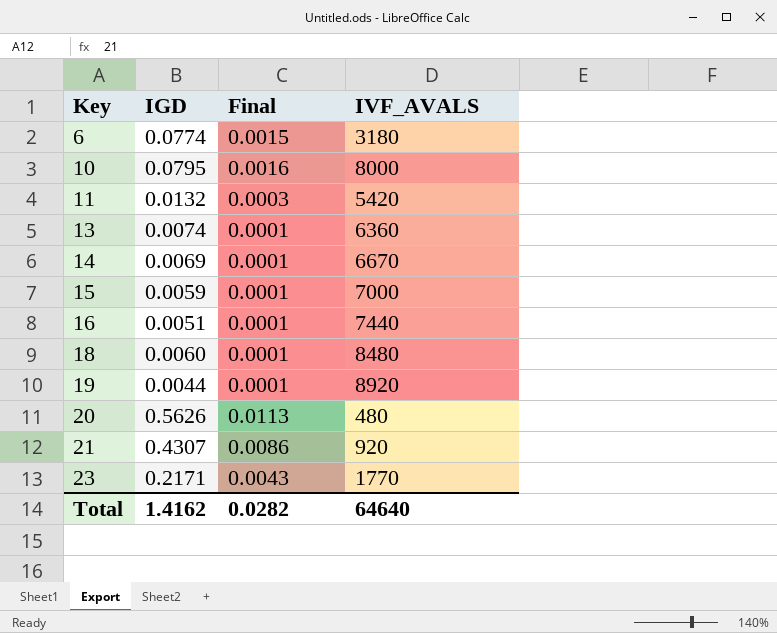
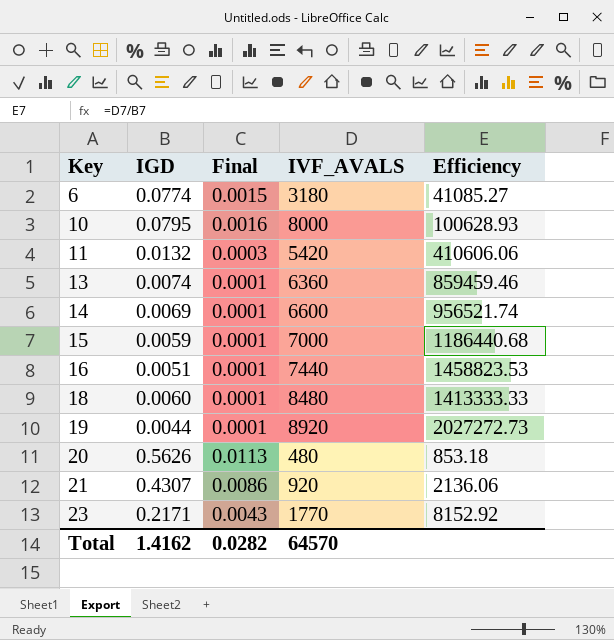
column Efficiency | formula: none -> [IVF_AVALS] / [IGD]
14 | IVF_AVALS: 6670 -> 6600
Total | IVF_AVALS: 64640 -> 64570

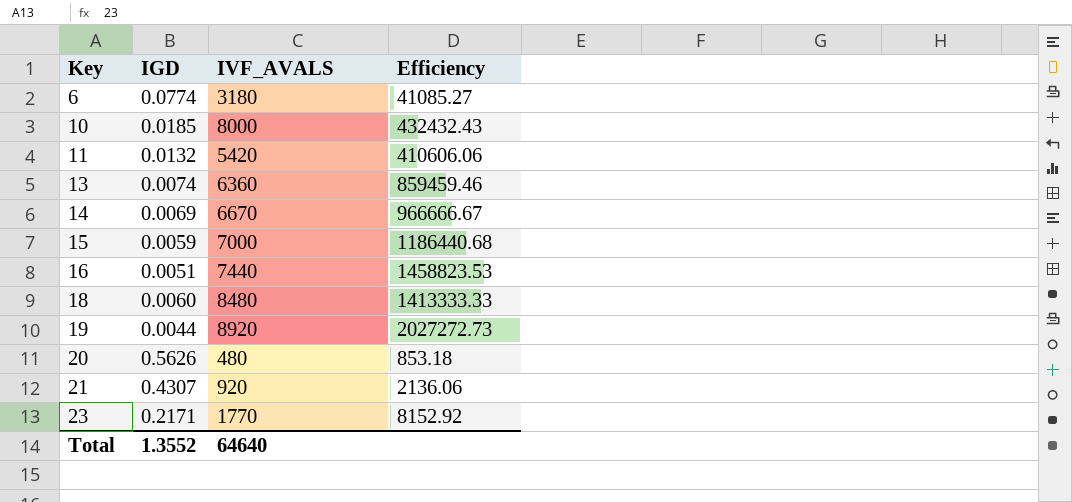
column Final | formula: [IGD] * 0.02 -> none
10 | IGD: 0.0795 -> 0.0185
10 | Efficiency: 100628.93 -> 432432.43
14 | IVF_AVALS: 6600 -> 6670
14 | Efficiency: 956521.74 -> 966666.67
Total | IGD: 1.4162 -> 1.3552
Total | IVF_AVALS: 64570 -> 64640

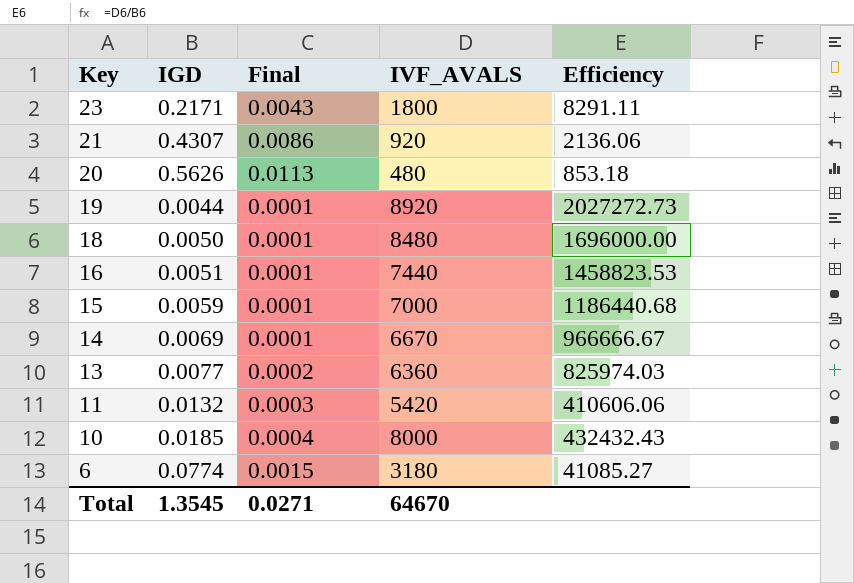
row order: Key ascending -> Key descending
column Final | formula: none -> [IGD] * 0.02
23 | IVF_AVALS: 1770 -> 1800
23 | Efficiency: 8152.92 -> 8291.11
18 | IGD: 0.0060 -> 0.0050
18 | Efficiency: 1413333.33 -> 1696000.00
13 | IGD: 0.0074 -> 0.0077
13 | Efficiency: 859459.46 -> 825974.03
Total | IGD: 1.3552 -> 1.3545
Total | IVF_AVALS: 64640 -> 64670

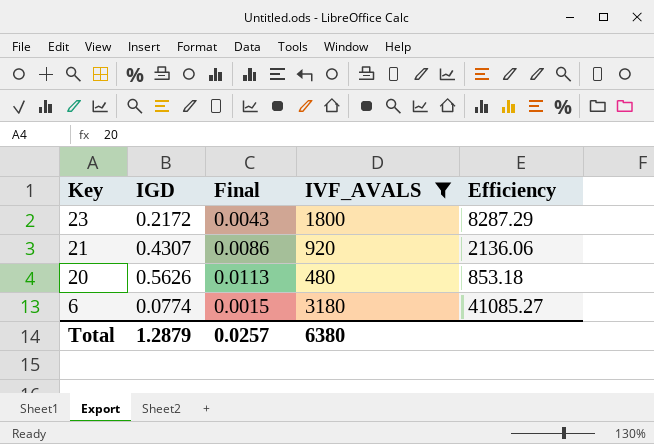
filter: none -> IVF_AVALS <= 3180
23 | IGD: 0.2171 -> 0.2172
23 | Efficiency: 8291.11 -> 8287.29
Total | IGD: 1.3545 -> 1.2879
Total | Final: 0.0271 -> 0.0257
Total | IVF_AVALS: 64670 -> 6380

